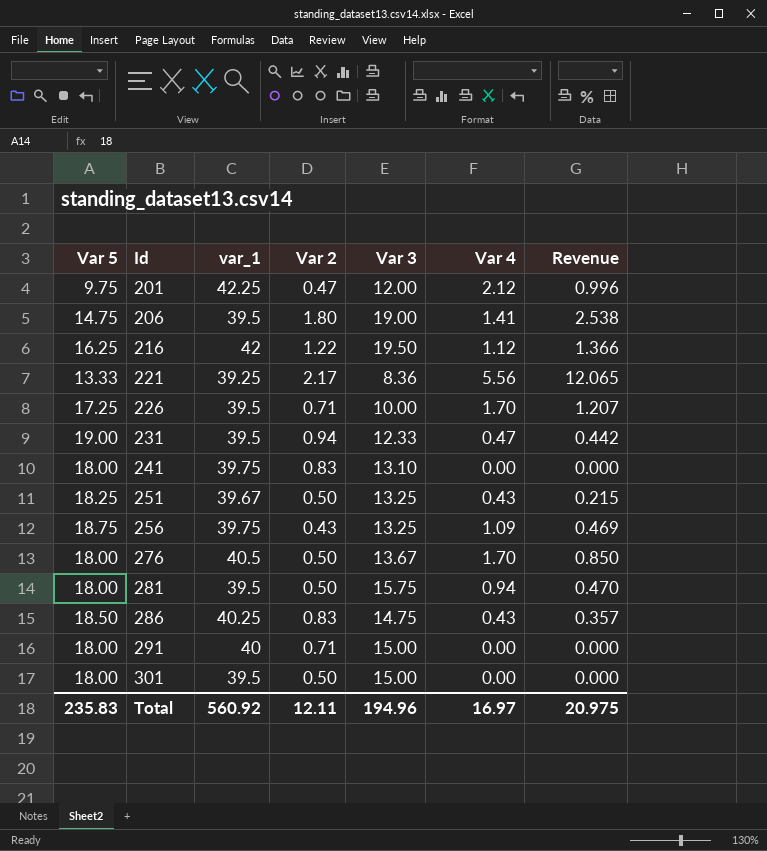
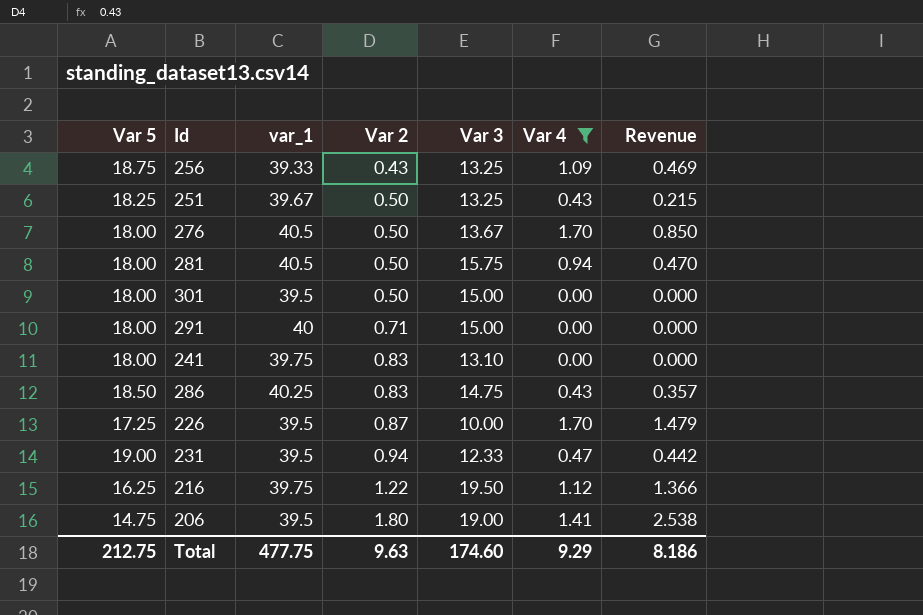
filter: none -> Var 4 <= 1.70
row order: Id ascending -> Var 2 ascending
256 | var_1: 39.75 -> 39.33
281 | var_1: 39.5 -> 40.5
226 | Var 2: 0.71 -> 0.87
226 | Revenue: 1.207 -> 1.479
216 | var_1: 42 -> 39.75
Total | Var 5: 235.83 -> 212.75
Total | var_1: 560.92 -> 477.75
Total | Var 2: 12.11 -> 9.63
Total | Var 3: 194.96 -> 174.60
Total | Var 4: 16.97 -> 9.29
Total | Revenue: 20.975 -> 8.186

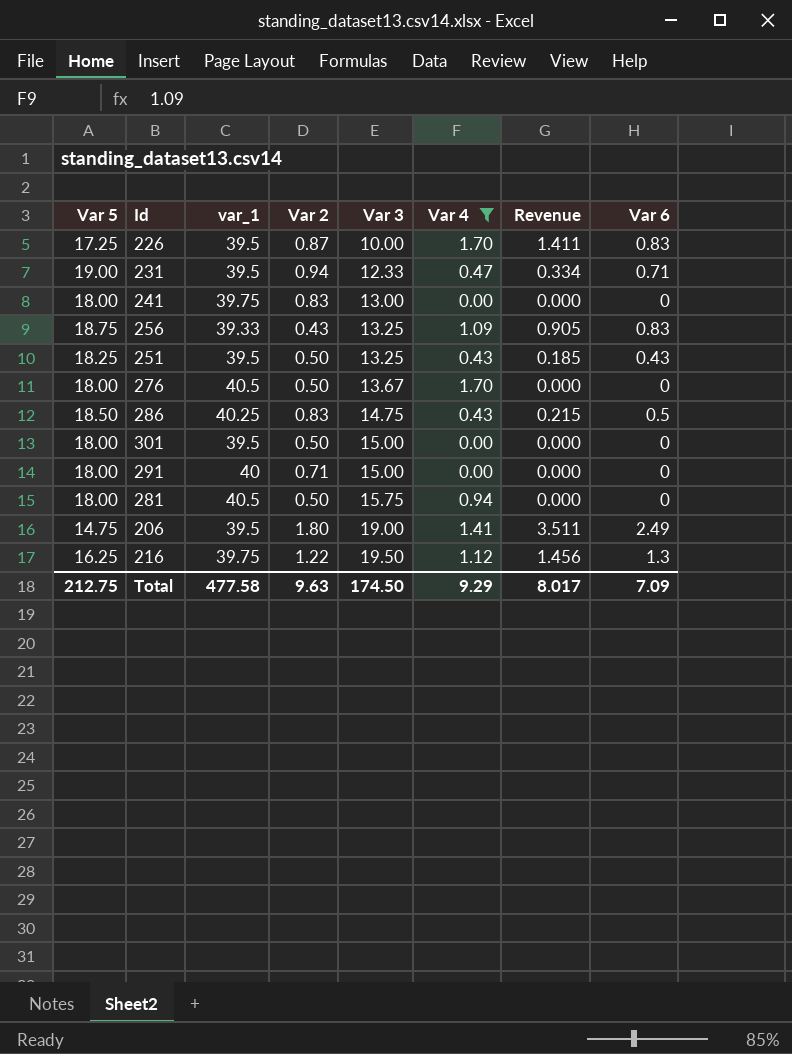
row order: Var 2 ascending -> Var 3 ascending
column Revenue | formula: [Var 2] * [Var 4] -> [Var 4] * [Var 6]
column Var 6 | position: none -> 8
241 | Var 3: 13.10 -> 13.00
251 | var_1: 39.67 -> 39.5
Total | var_1: 477.75 -> 477.58
Total | Var 3: 174.60 -> 174.50
Total | Revenue: 8.186 -> 8.017

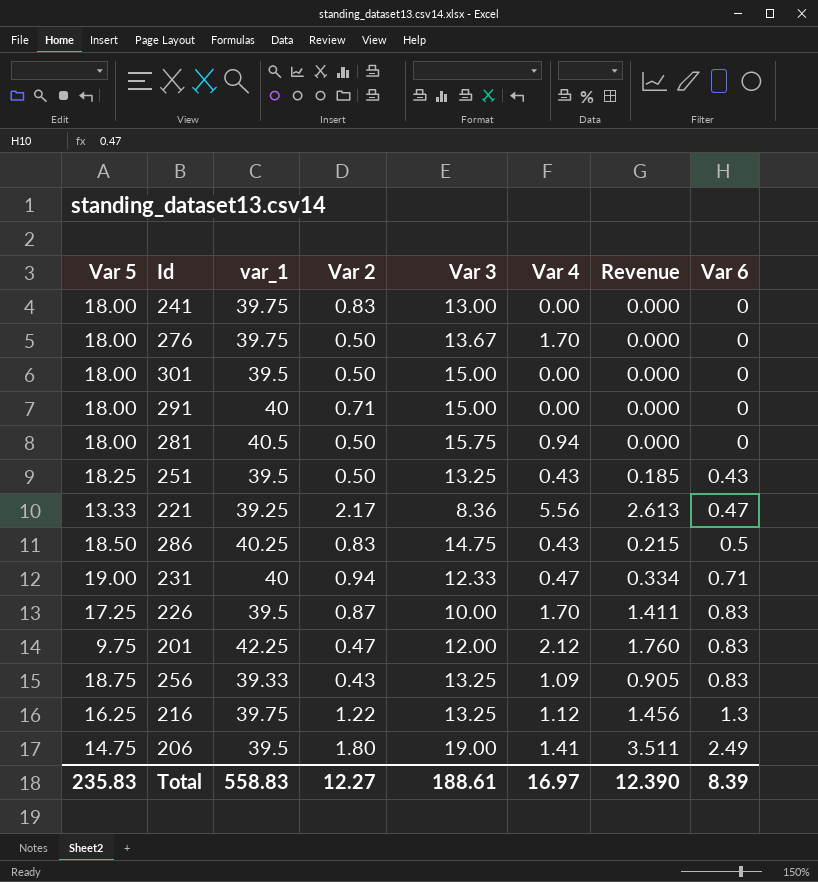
filter: Var 4 <= 1.70 -> none
row order: Var 3 ascending -> Var 6 ascending
276 | var_1: 40.5 -> 39.75
231 | var_1: 39.5 -> 40
216 | Var 3: 19.50 -> 13.25
Total | Var 5: 212.75 -> 235.83
Total | var_1: 477.58 -> 558.83
Total | Var 2: 9.63 -> 12.27
Total | Var 3: 174.50 -> 188.61
Total | Var 4: 9.29 -> 16.97
Total | Revenue: 8.017 -> 12.390
Total | Var 6: 7.09 -> 8.39

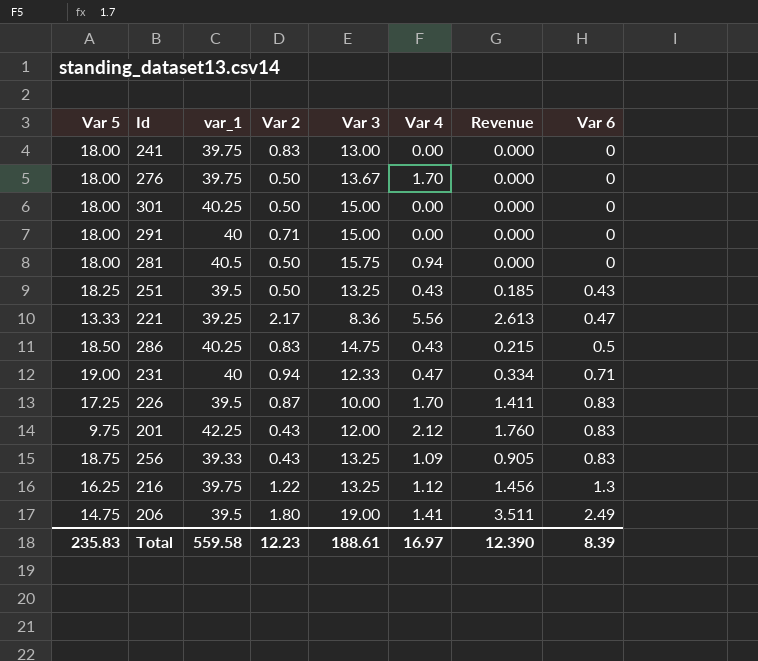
301 | var_1: 39.5 -> 40.25
201 | Var 2: 0.47 -> 0.43
Total | var_1: 558.83 -> 559.58
Total | Var 2: 12.27 -> 12.23

